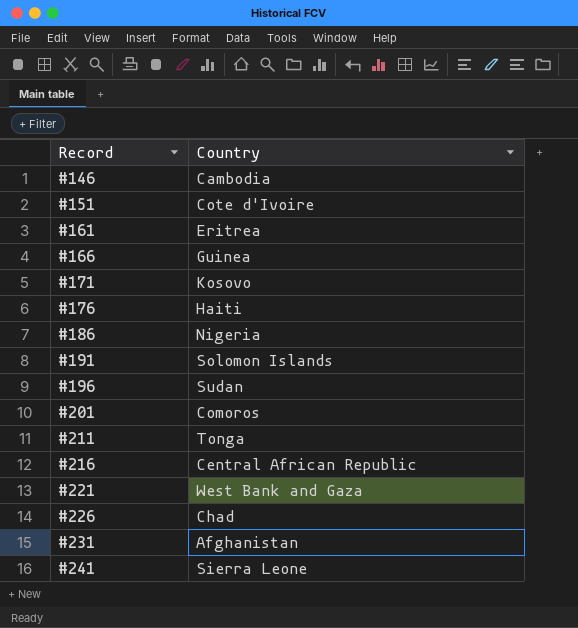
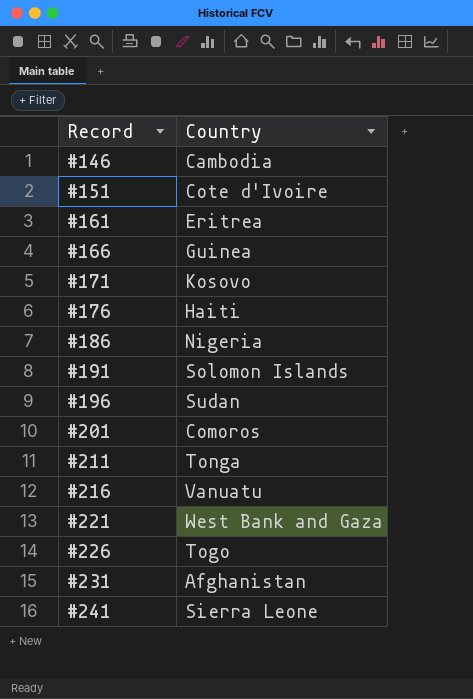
#216 | Country: Central African Republic -> Vanuatu
#226 | Country: Chad -> Togo

